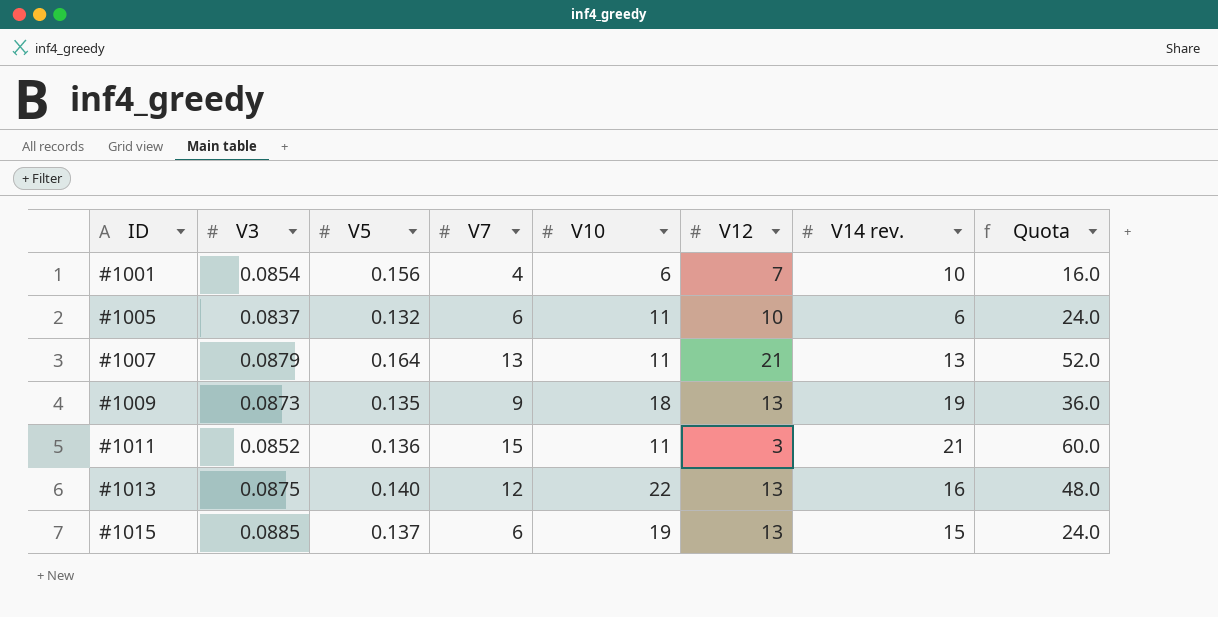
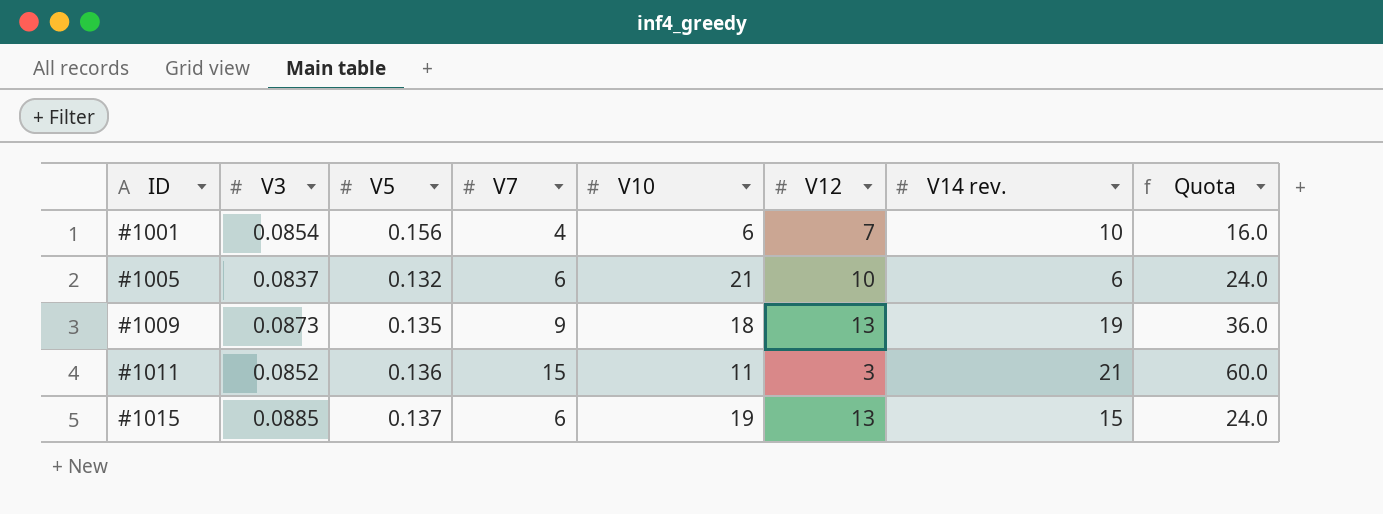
row #1007: 0.0879 | 0.164 | 13 | 11 | 21 | 13 | 52.0 -> none
row #1013: 0.0875 | 0.140 | 12 | 22 | 13 | 16 | 48.0 -> none
#1005 | V10: 11 -> 21

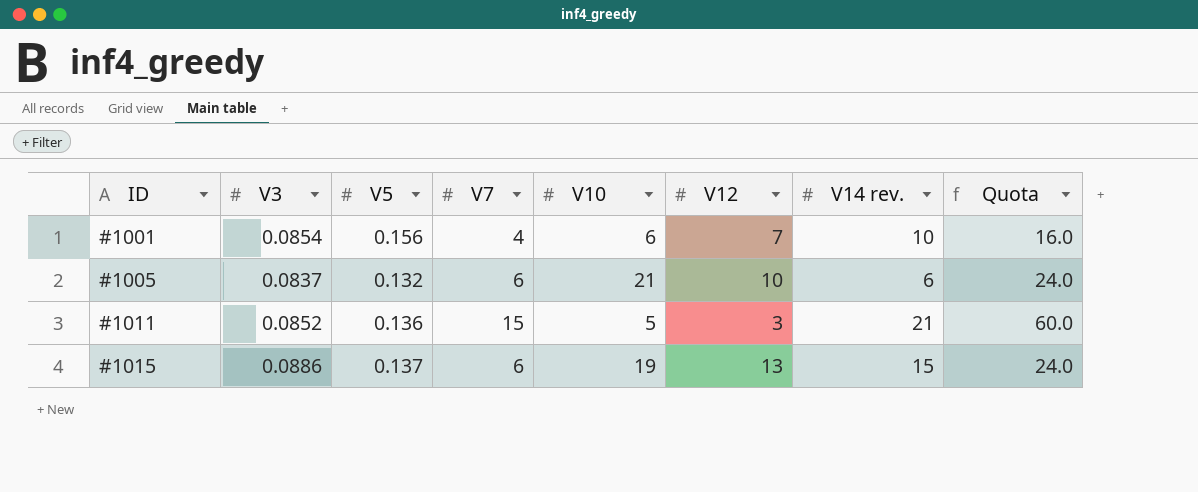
row #1009: 0.0873 | 0.135 | 9 | 18 | 13 | 19 | 36.0 -> none
#1011 | V10: 11 -> 5
#1015 | V3: 0.0885 -> 0.0886

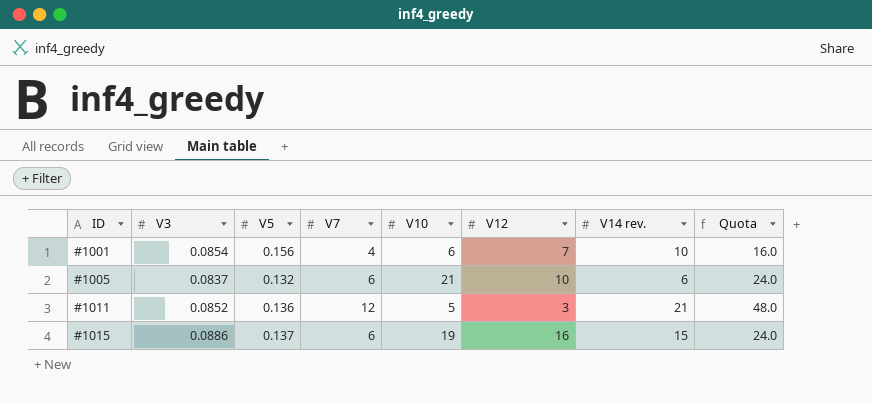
#1011 | V7: 15 -> 12
#1011 | Quota: 60.0 -> 48.0
#1015 | V12: 13 -> 16

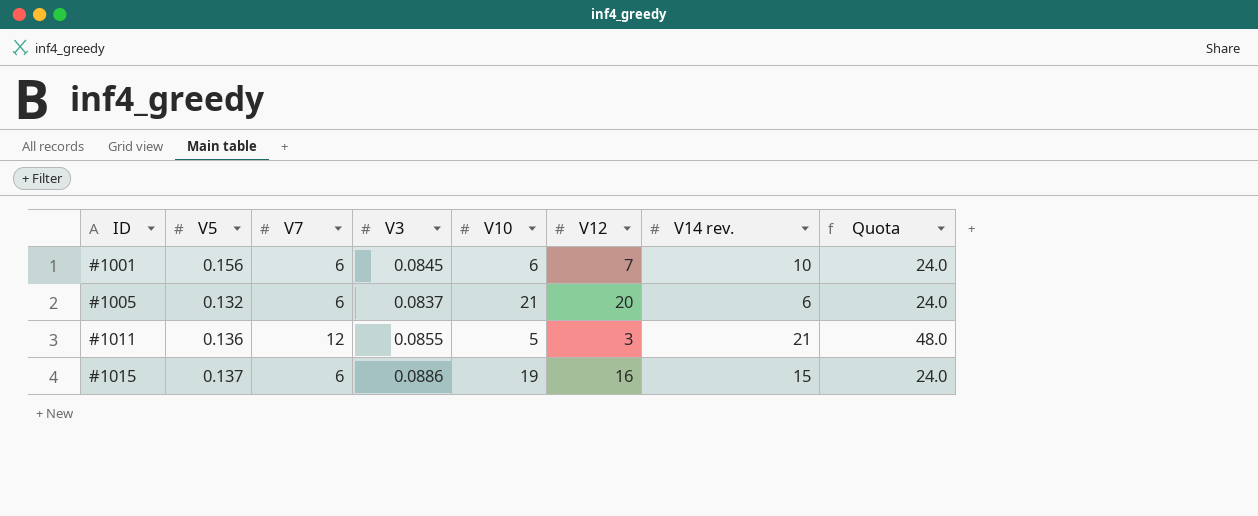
column V3 | position: 2 -> 4
#1001 | V7: 4 -> 6
#1001 | V3: 0.0854 -> 0.0845
#1001 | Quota: 16.0 -> 24.0
#1005 | V12: 10 -> 20
#1011 | V3: 0.0852 -> 0.0855

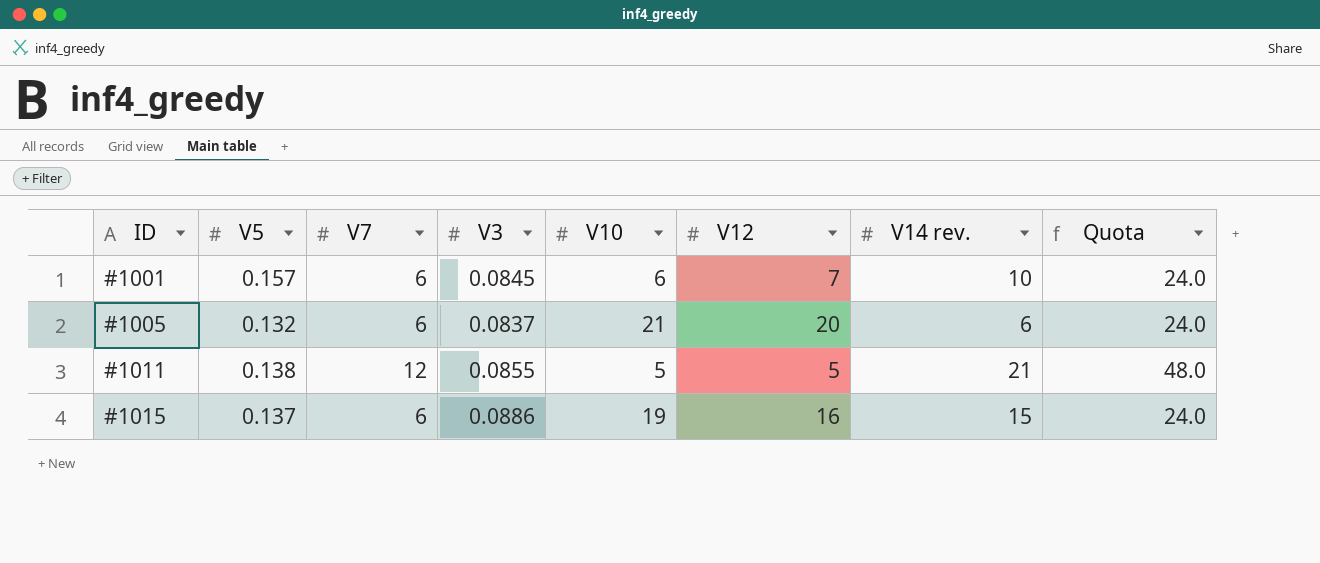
#1001 | V5: 0.156 -> 0.157
#1011 | V5: 0.136 -> 0.138
#1011 | V12: 3 -> 5

